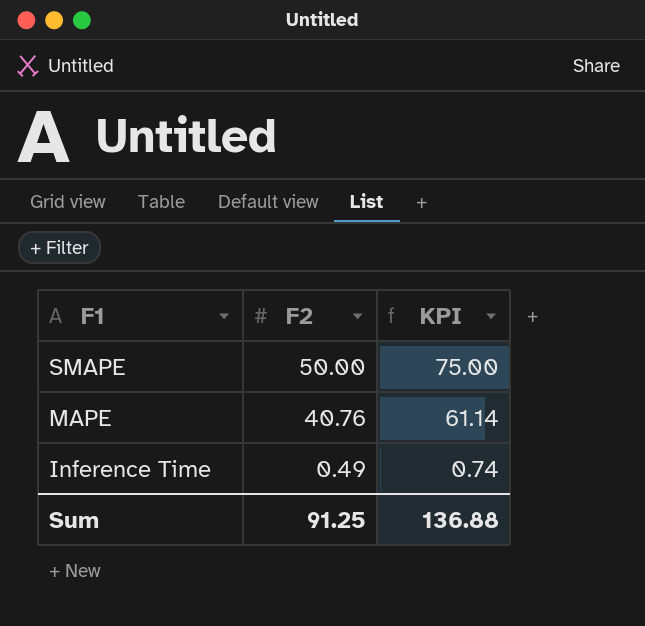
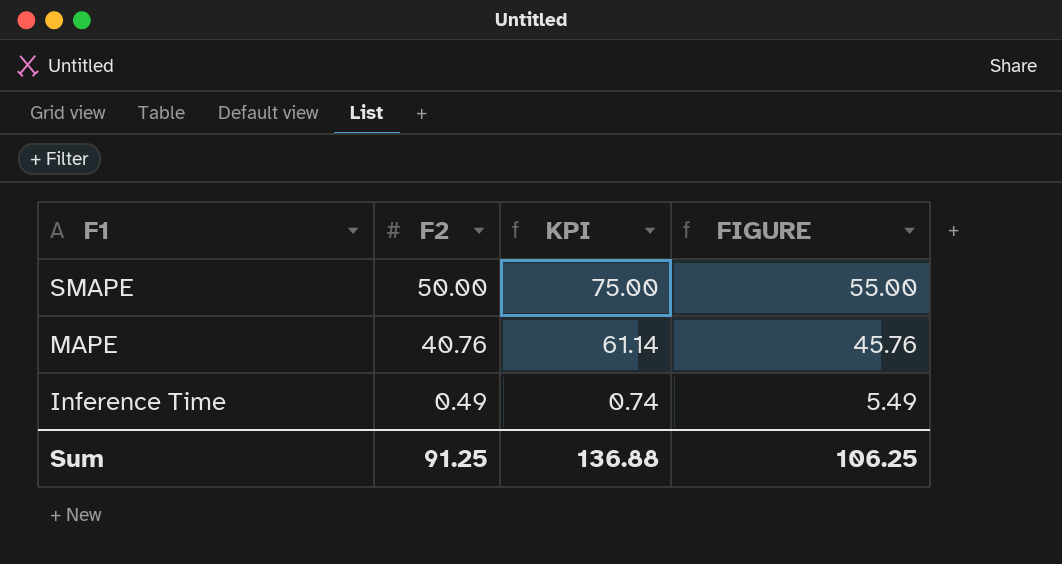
column FIGURE | formula: none -> [F2] + 5

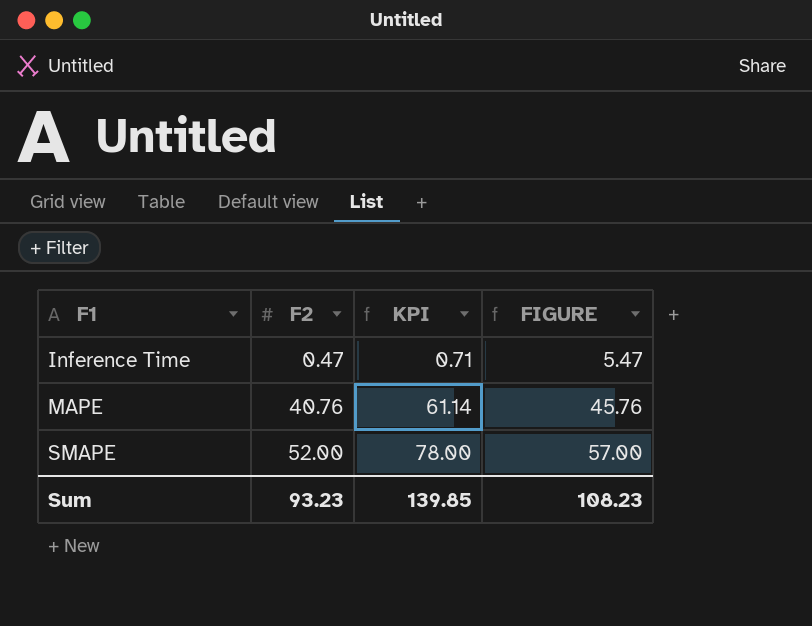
row order: F1 descending -> F1 ascending
Inference Time | F2: 0.49 -> 0.47
Inference Time | KPI: 0.74 -> 0.71
Inference Time | FIGURE: 5.49 -> 5.47
SMAPE | F2: 50.00 -> 52.00
SMAPE | KPI: 75.00 -> 78.00
SMAPE | FIGURE: 55.00 -> 57.00
Sum | F2: 91.25 -> 93.23
Sum | KPI: 136.88 -> 139.85
Sum | FIGURE: 106.25 -> 108.23

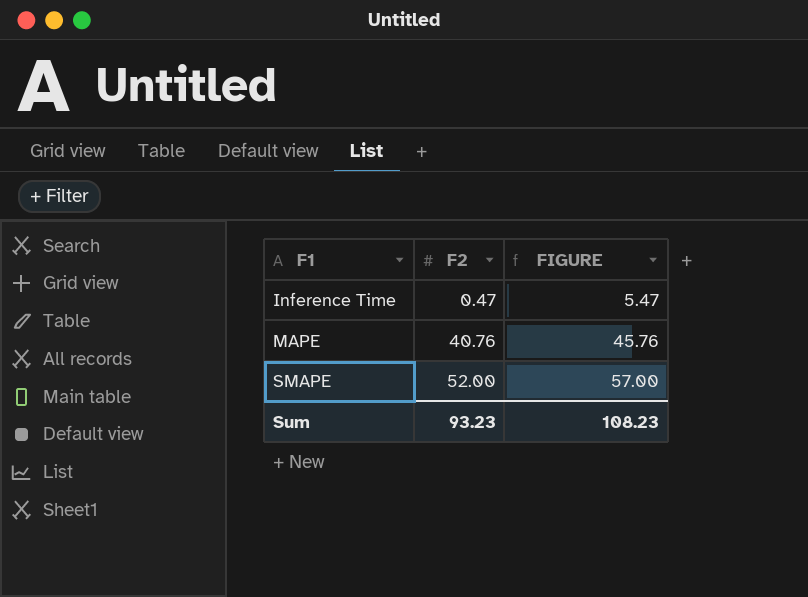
column KPI | formula: [F2] * 1.5 -> none

